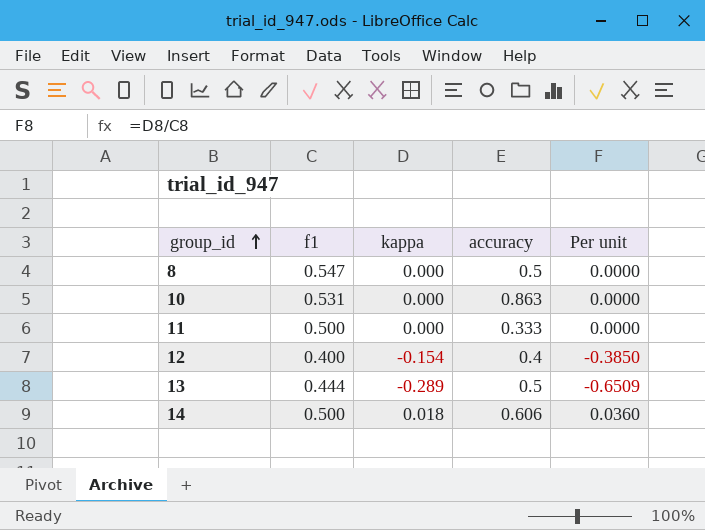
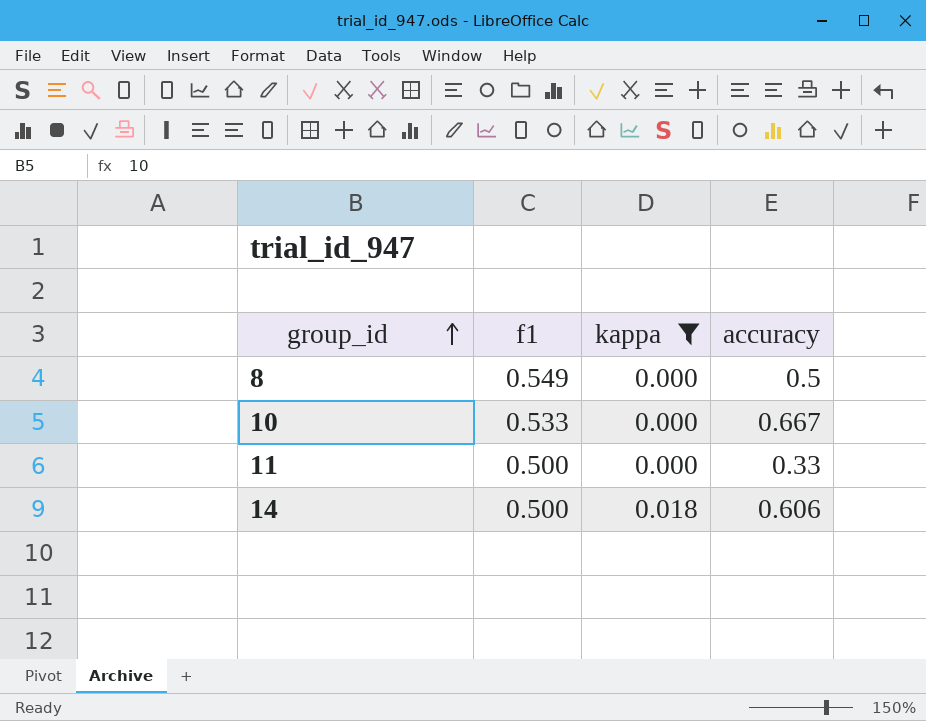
filter: none -> kappa >= 0.000
column Per unit | formula: [kappa] / [f1] -> none
8 | f1: 0.547 -> 0.549
10 | f1: 0.531 -> 0.533
10 | accuracy: 0.863 -> 0.667
11 | accuracy: 0.333 -> 0.33

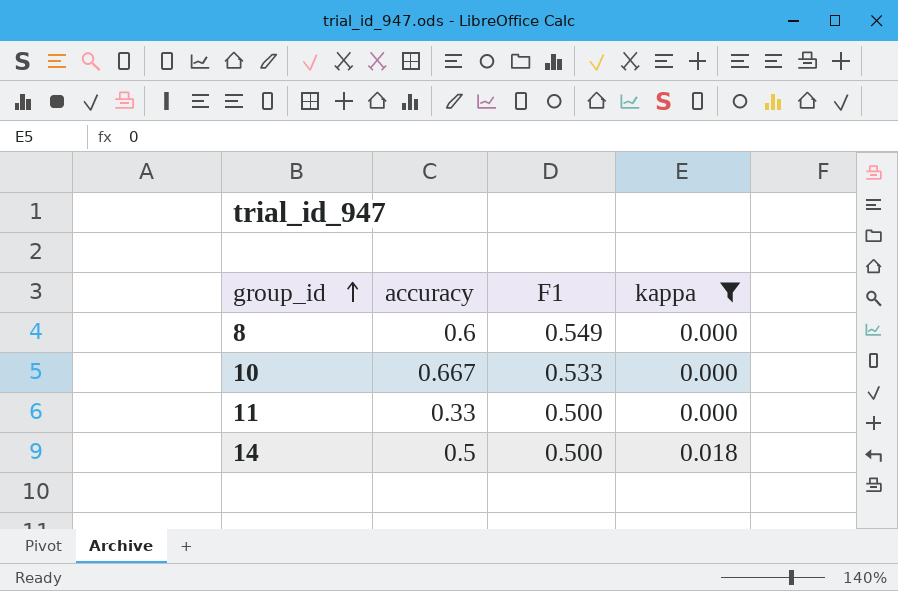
column accuracy | position: 4 -> 2
column name: f1 -> F1
8 | accuracy: 0.5 -> 0.6
14 | accuracy: 0.606 -> 0.5

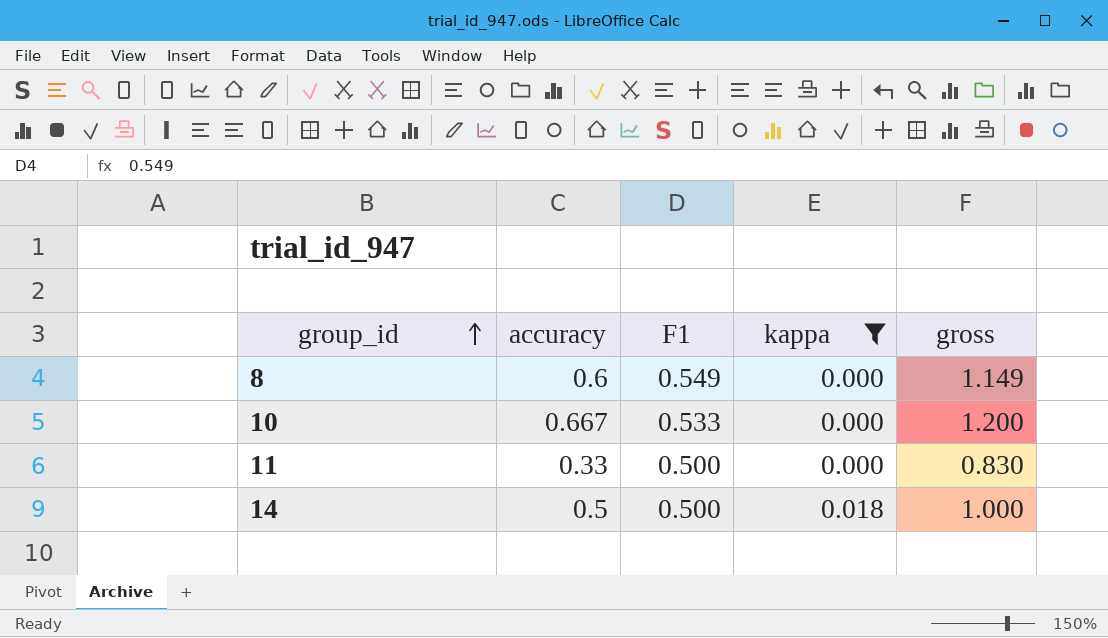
column gross | formula: none -> [accuracy] + [F1]

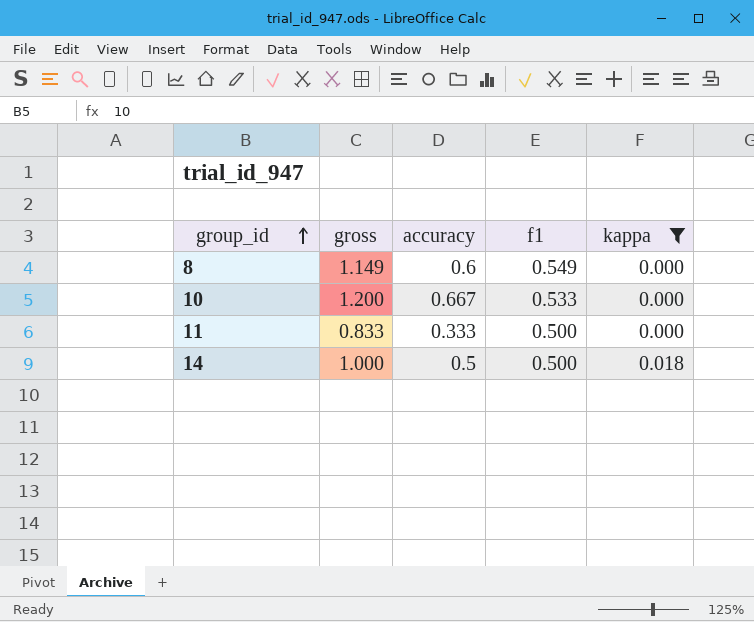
column gross | position: 5 -> 2
column name: F1 -> f1
11 | gross: 0.830 -> 0.833
11 | accuracy: 0.33 -> 0.333

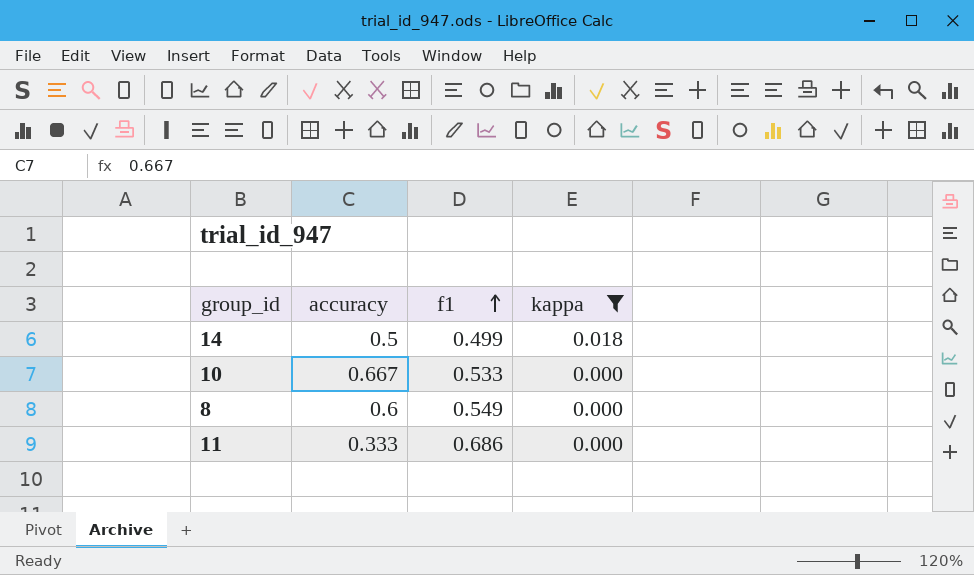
row order: group_id ascending -> f1 ascending
column gross | formula: [accuracy] + [f1] -> none
14 | f1: 0.500 -> 0.499
11 | f1: 0.500 -> 0.686

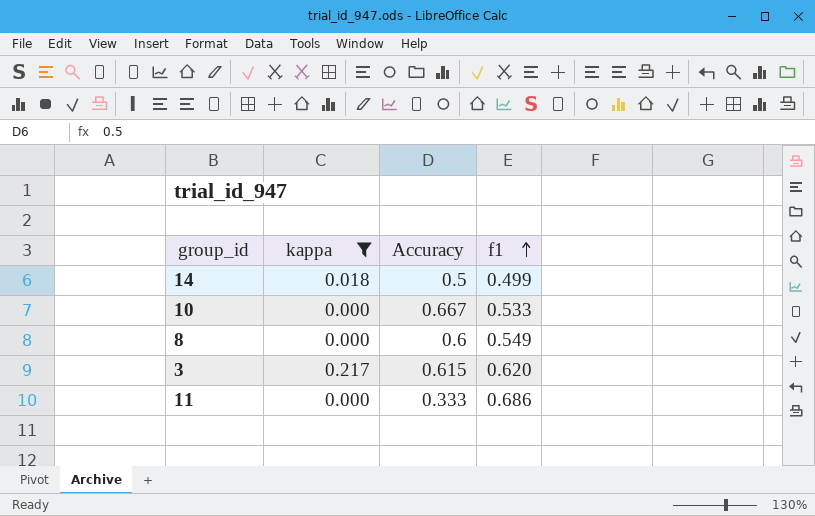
column kappa | position: 4 -> 2
column name: accuracy -> Accuracy
row 3: none -> 0.217 | 0.615 | 0.620

